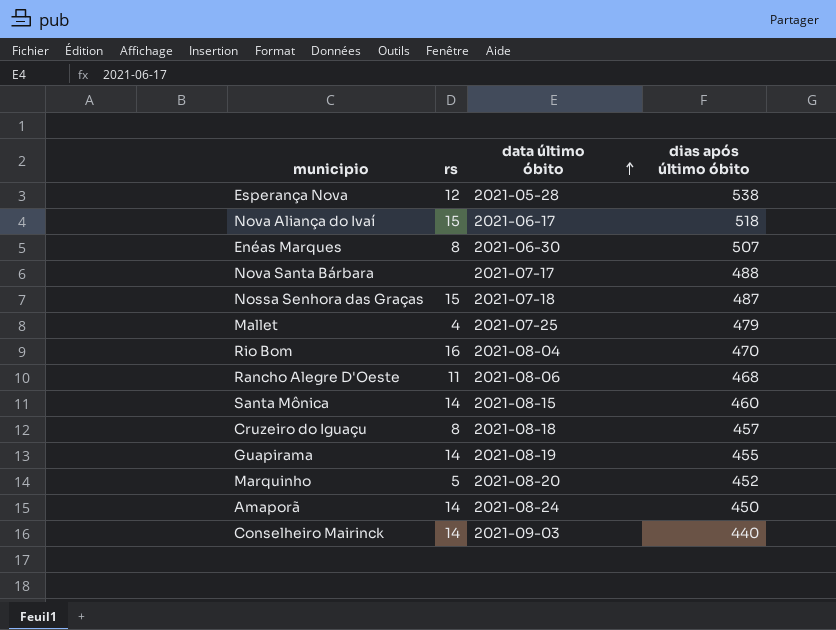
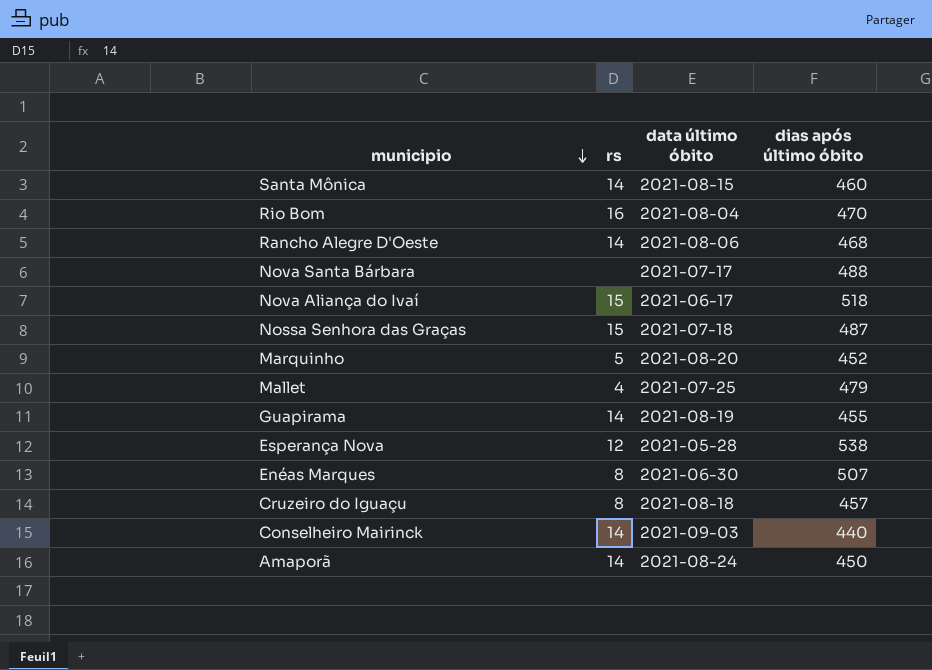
row order: data último óbito ascending -> municipio descending
Rancho Alegre D'Oeste | rs: 11 -> 14

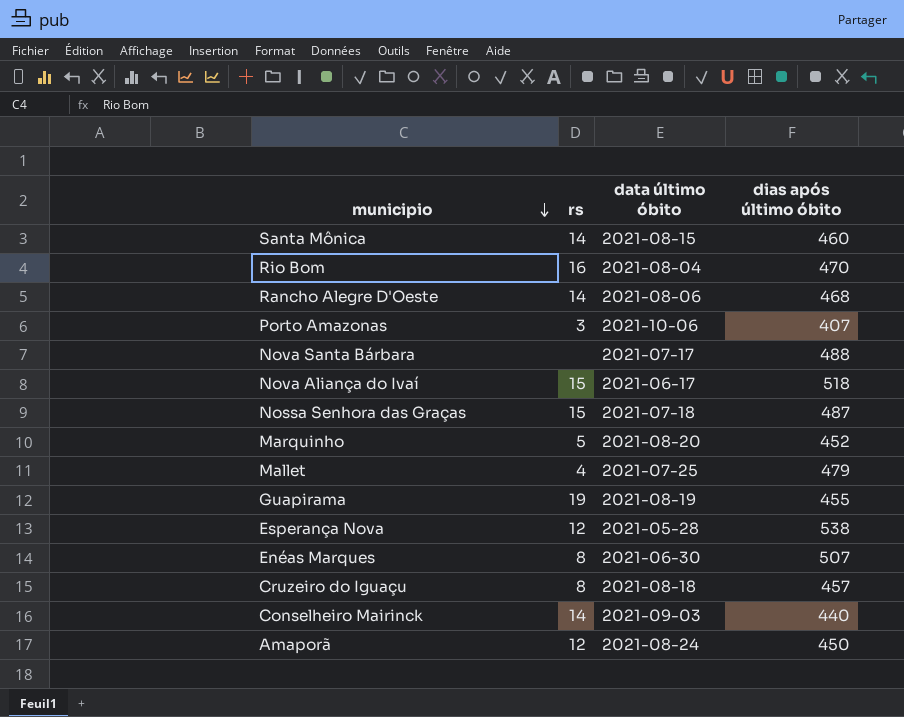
row Porto Amazonas: none -> 3 | 2021-10-06 | 407
Guapirama | rs: 14 -> 19
Amaporã | rs: 14 -> 12

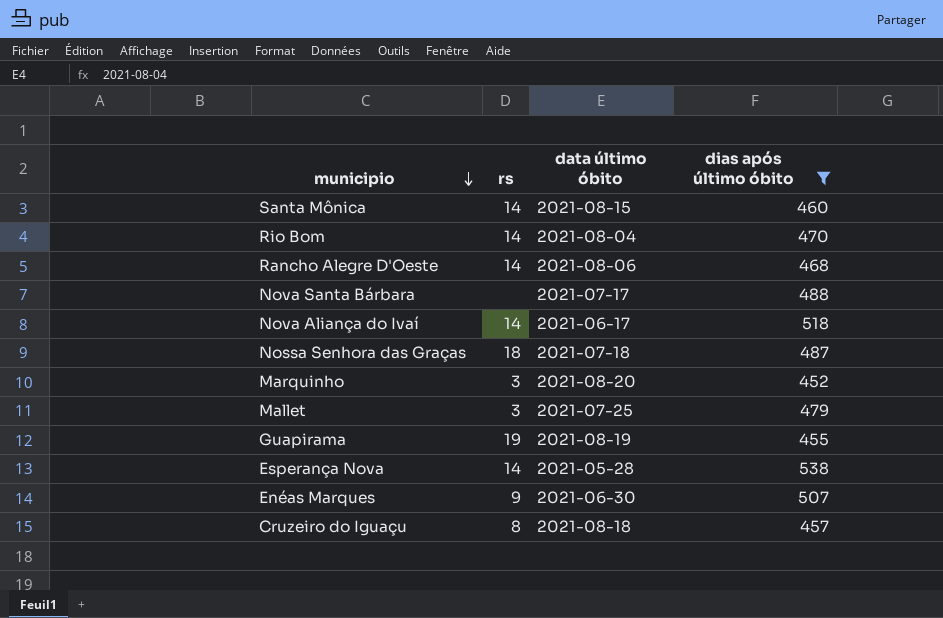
filter: none -> dias após último óbito >= 452
Rio Bom | rs: 16 -> 14
Nova Aliança do Ivaí | rs: 15 -> 14
Nossa Senhora das Graças | rs: 15 -> 18
Marquinho | rs: 5 -> 3
Mallet | rs: 4 -> 3
Esperança Nova | rs: 12 -> 14
Enéas Marques | rs: 8 -> 9

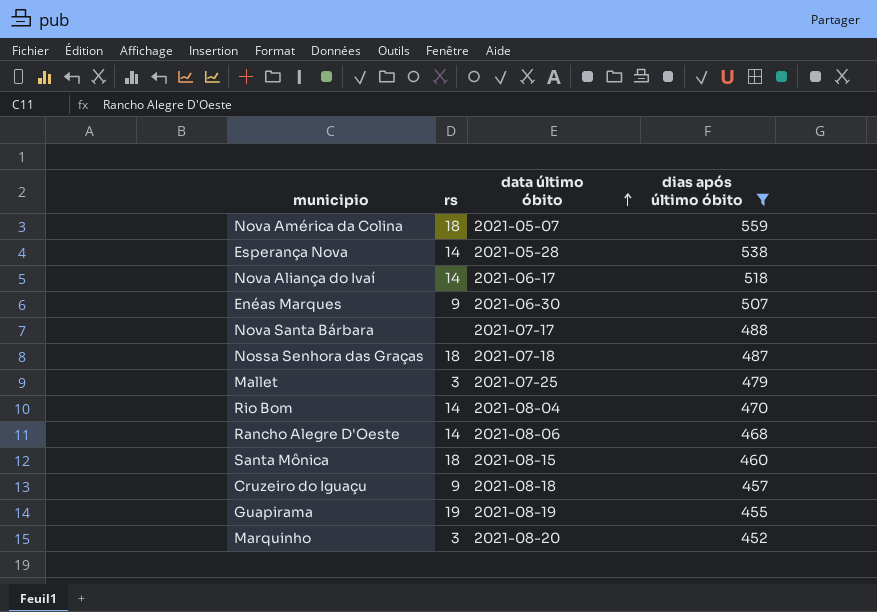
row order: municipio descending -> data último óbito ascending
row Nova América da Colina: none -> 18 | 2021-05-07 | 559
Santa Mônica | rs: 14 -> 18
Cruzeiro do Iguaçu | rs: 8 -> 9

